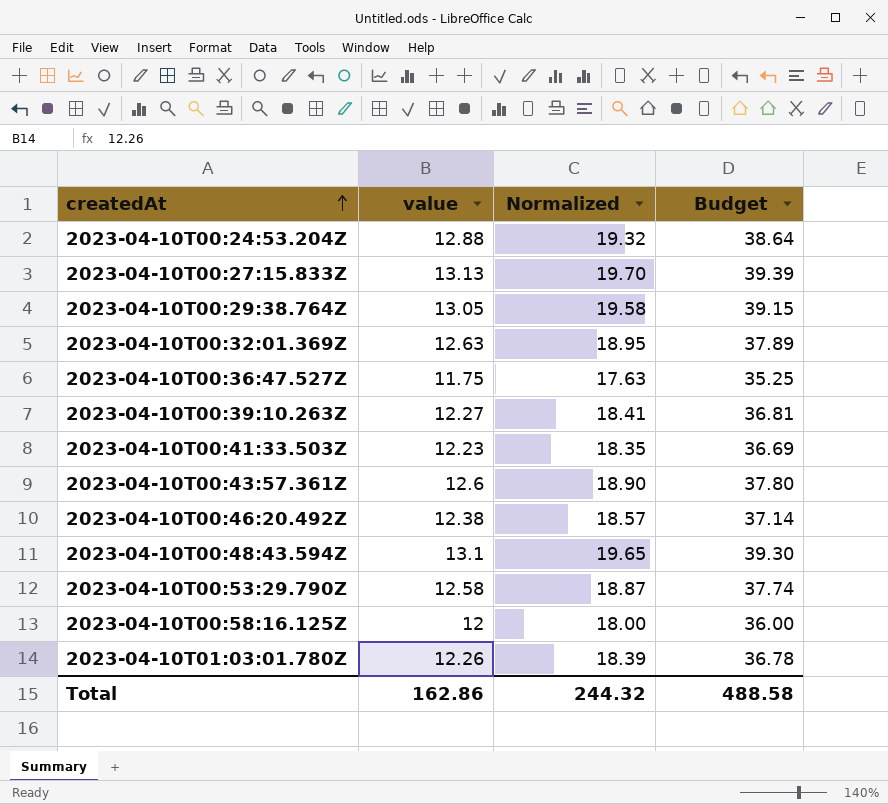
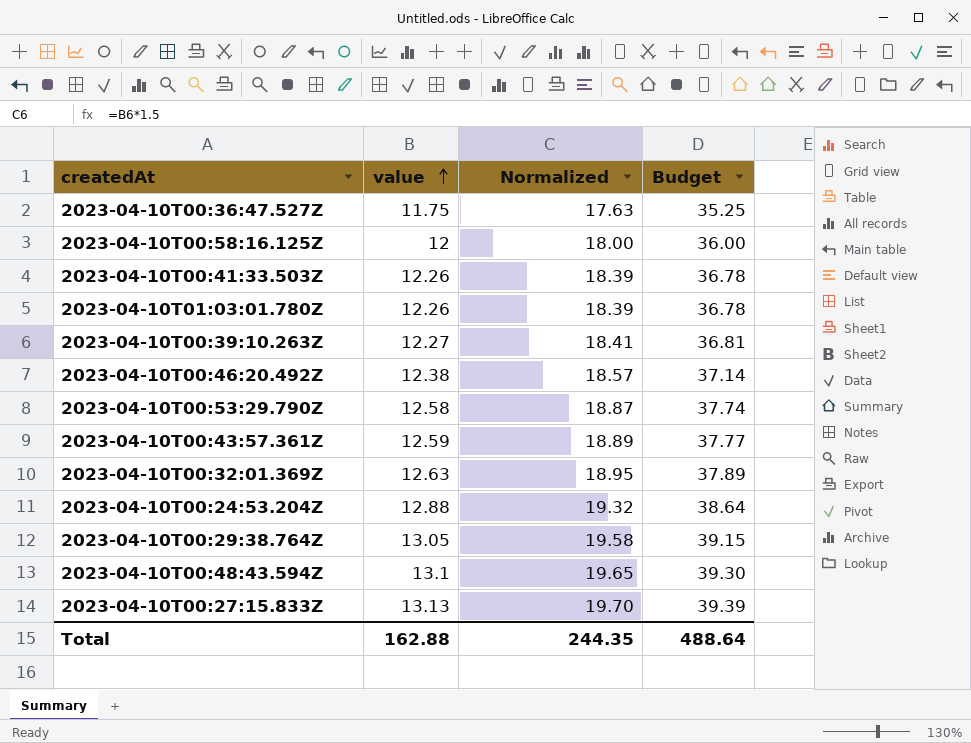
row order: createdAt ascending -> value ascending
2023-04-10T00:41:33.503Z | value: 12.23 -> 12.26
2023-04-10T00:41:33.503Z | Normalized: 18.35 -> 18.39
2023-04-10T00:41:33.503Z | Budget: 36.69 -> 36.78
2023-04-10T00:43:57.361Z | value: 12.6 -> 12.59
2023-04-10T00:43:57.361Z | Normalized: 18.90 -> 18.89
2023-04-10T00:43:57.361Z | Budget: 37.80 -> 37.77
Total | value: 162.86 -> 162.88
Total | Normalized: 244.32 -> 244.35
Total | Budget: 488.58 -> 488.64

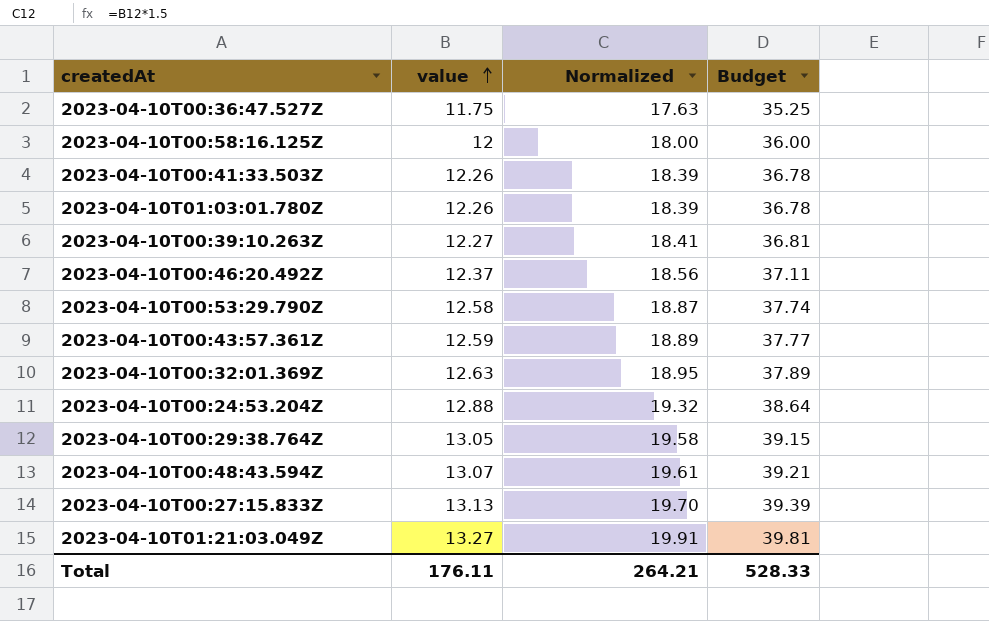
2023-04-10T00:46:20.492Z | value: 12.38 -> 12.37
2023-04-10T00:46:20.492Z | Normalized: 18.57 -> 18.56
2023-04-10T00:46:20.492Z | Budget: 37.14 -> 37.11
2023-04-10T00:48:43.594Z | value: 13.1 -> 13.07
2023-04-10T00:48:43.594Z | Normalized: 19.65 -> 19.61
2023-04-10T00:48:43.594Z | Budget: 39.30 -> 39.21
row 2023-04-10T01:21:03.049Z: none -> 13.27 | 19.91 | 39.81
Total | value: 162.88 -> 176.11
Total | Normalized: 244.35 -> 264.21
Total | Budget: 488.64 -> 528.33

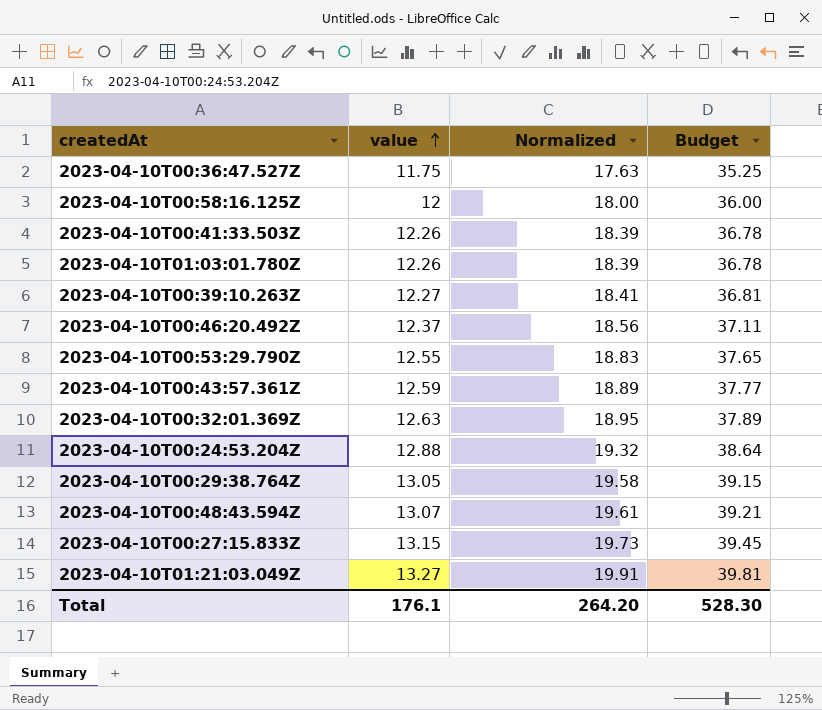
2023-04-10T00:53:29.790Z | value: 12.58 -> 12.55
2023-04-10T00:53:29.790Z | Normalized: 18.87 -> 18.83
2023-04-10T00:53:29.790Z | Budget: 37.74 -> 37.65
2023-04-10T00:27:15.833Z | value: 13.13 -> 13.15
2023-04-10T00:27:15.833Z | Normalized: 19.70 -> 19.73
2023-04-10T00:27:15.833Z | Budget: 39.39 -> 39.45
Total | value: 176.11 -> 176.1
Total | Normalized: 264.21 -> 264.20
Total | Budget: 528.33 -> 528.30

